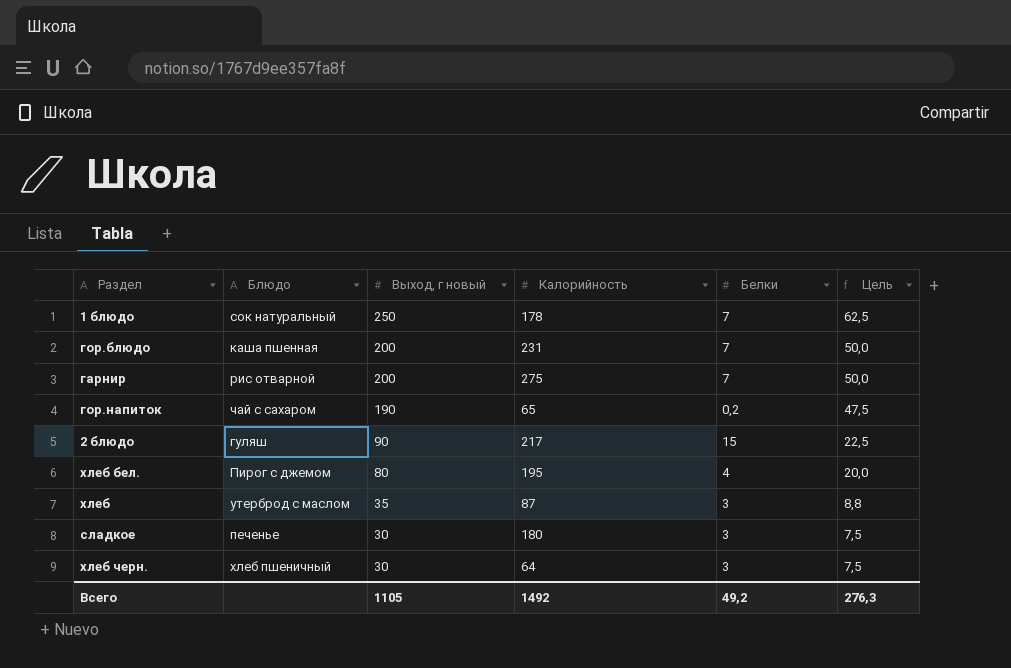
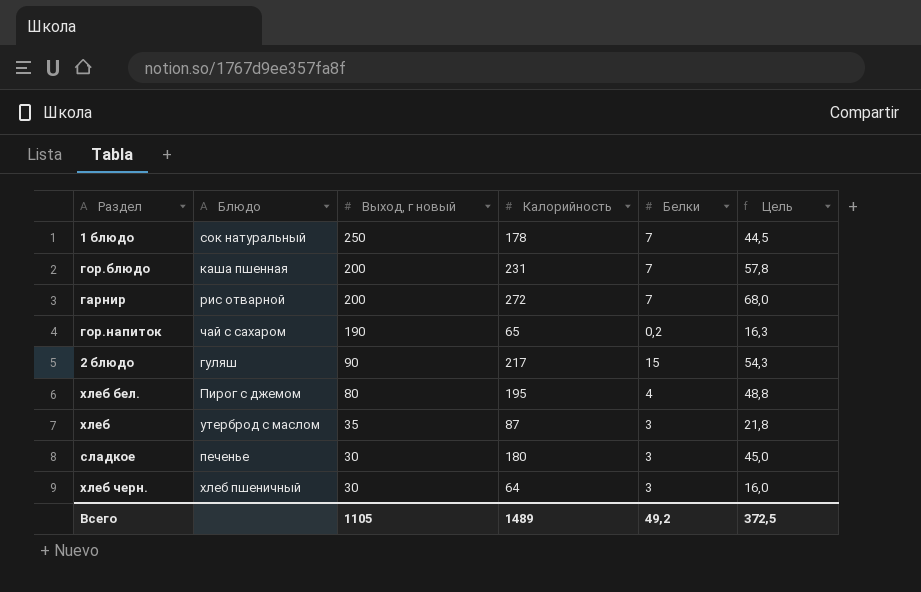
column Цель | formula: [Выход, г новый] * 0,25 -> [Калорийность] * 0,25
гарнир | Калорийность: 275 -> 272
Всего | Калорийность: 1492 -> 1489
Всего | Цель: 276,3 -> 372,5

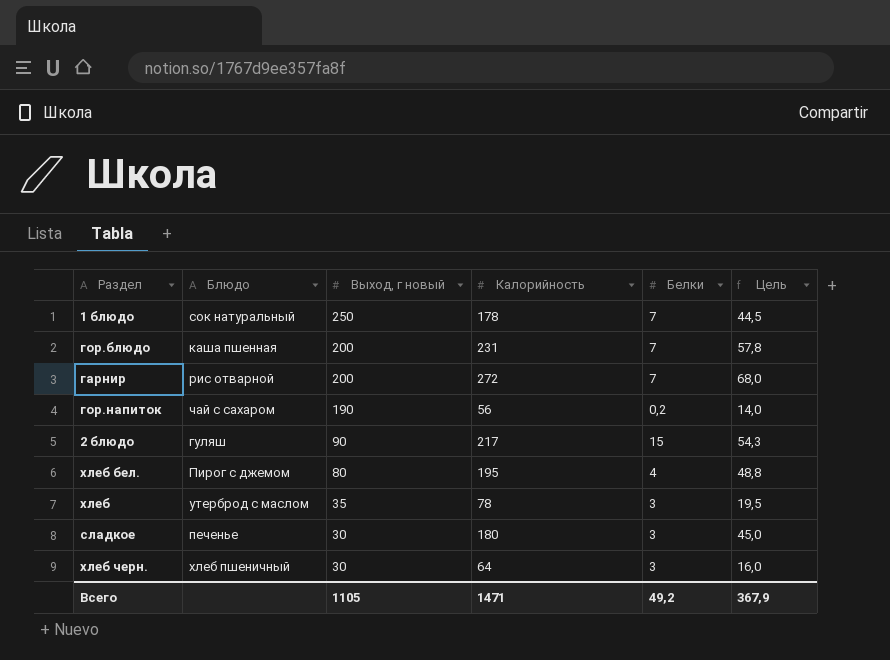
гор.напиток | Калорийность: 65 -> 56
гор.напиток | Цель: 16,3 -> 14,0
хлеб | Калорийность: 87 -> 78
хлеб | Цель: 21,8 -> 19,5
Всего | Калорийность: 1489 -> 1471
Всего | Цель: 372,5 -> 367,9

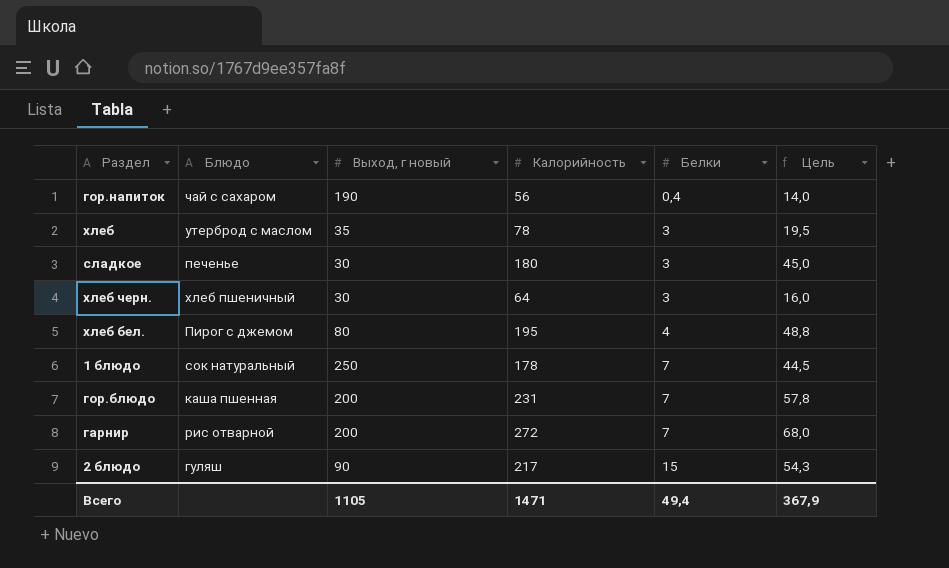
row order: Выход, г новый descending -> Белки ascending
гор.напиток | Белки: 0,2 -> 0,4
Всего | Белки: 49,2 -> 49,4

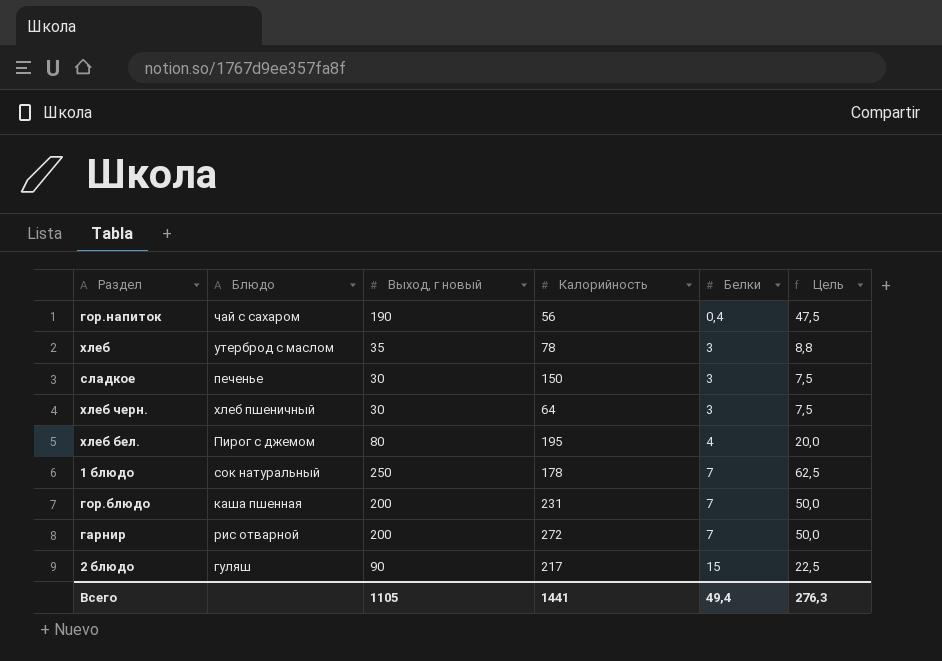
column Цель | formula: [Калорийность] * 0,25 -> [Выход, г новый] * 0,25
сладкое | Калорийность: 180 -> 150
Всего | Калорийность: 1471 -> 1441
Всего | Цель: 367,9 -> 276,3

